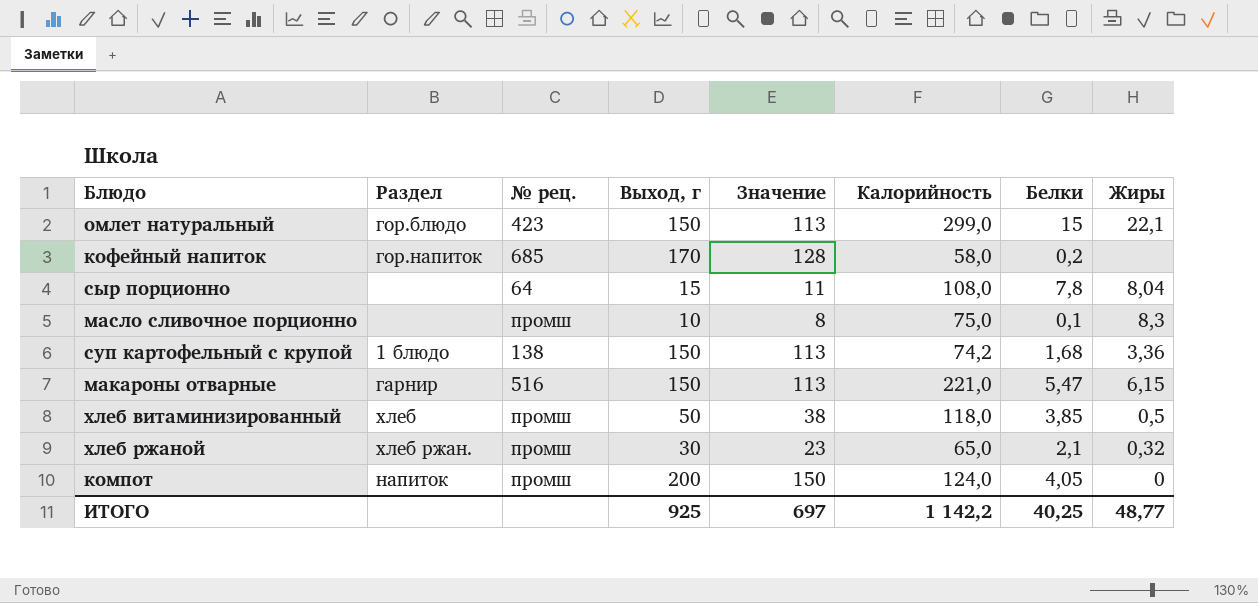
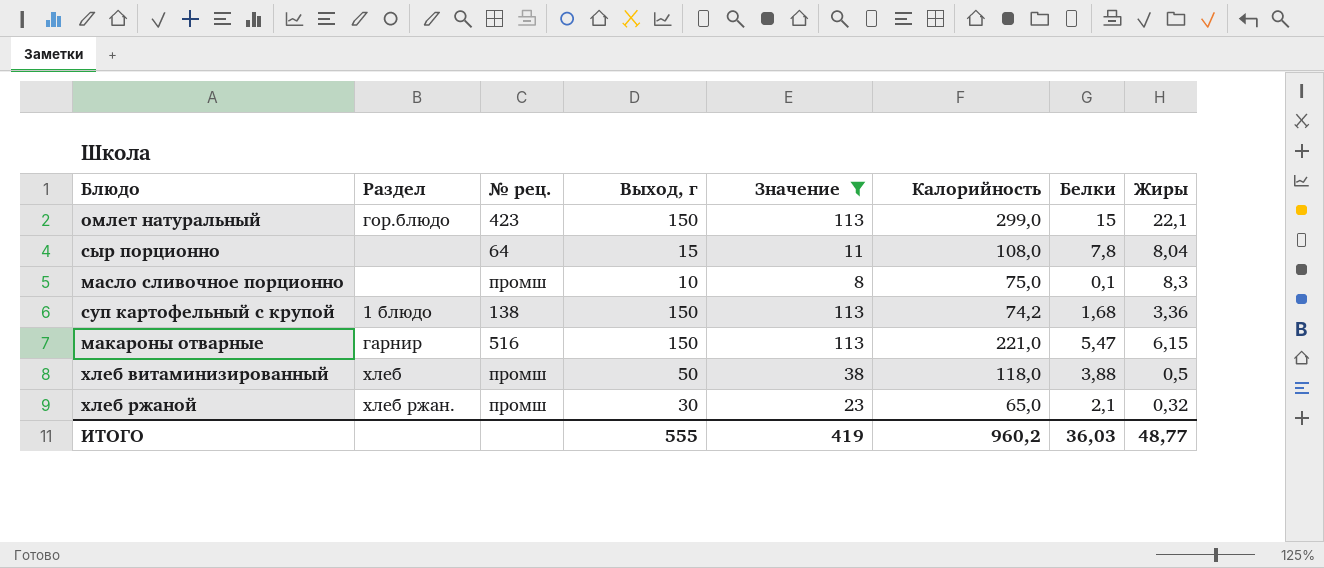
filter: none -> Значение <= 113
хлеб витаминизированный | Белки: 3,85 -> 3,88
ИТОГО | Выход, г: 925 -> 555
ИТОГО | Значение: 697 -> 419
ИТОГО | Калорийность: 1 142,2 -> 960,2
ИТОГО | Белки: 40,25 -> 36,03

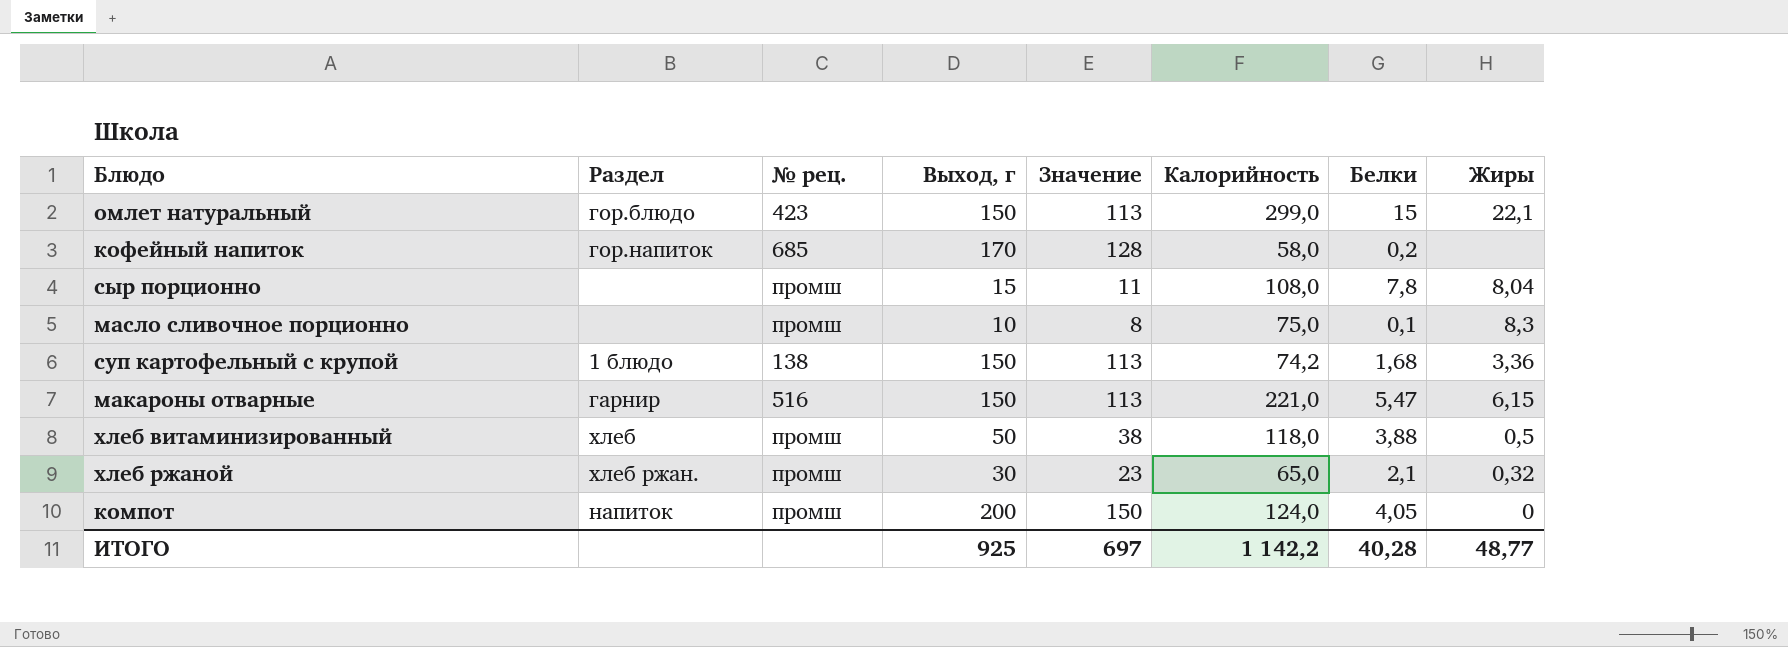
filter: Значение <= 113 -> none
сыр порционно | № рец.: 64 -> промш
ИТОГО | Выход, г: 555 -> 925
ИТОГО | Значение: 419 -> 697
ИТОГО | Калорийность: 960,2 -> 1 142,2
ИТОГО | Белки: 36,03 -> 40,28

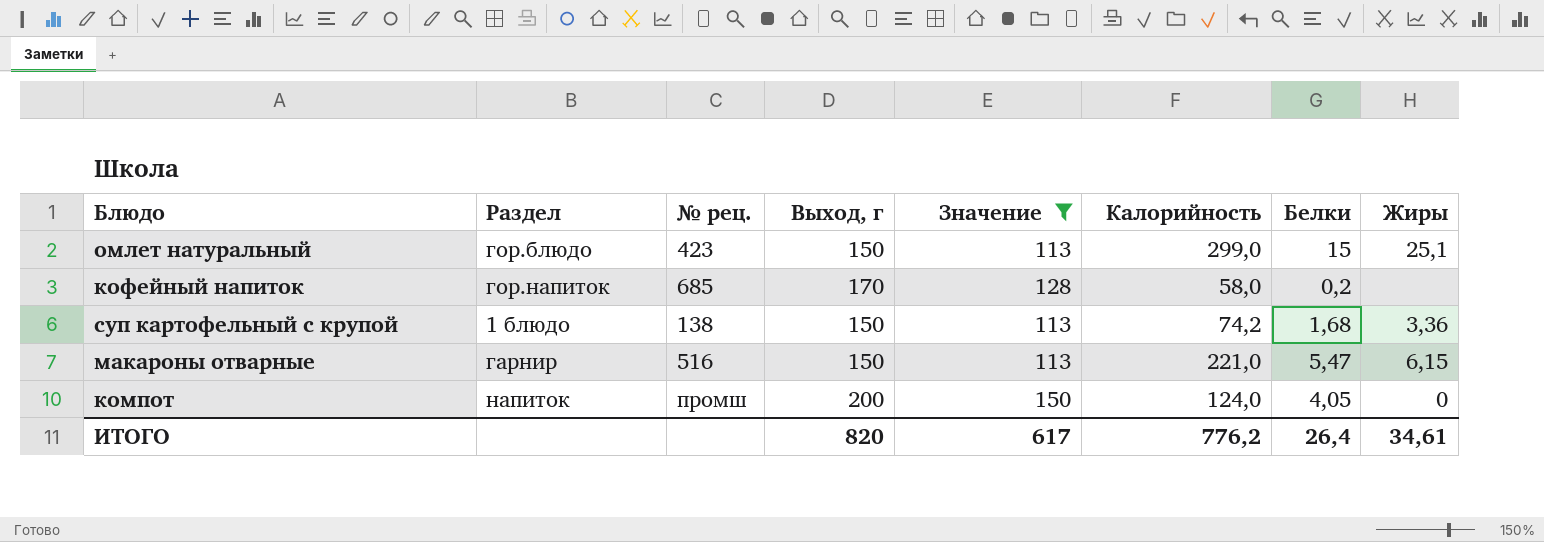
filter: none -> Значение >= 113
омлет натуральный | Жиры: 22,1 -> 25,1
ИТОГО | Выход, г: 925 -> 820
ИТОГО | Значение: 697 -> 617
ИТОГО | Калорийность: 1 142,2 -> 776,2
ИТОГО | Белки: 40,28 -> 26,4
ИТОГО | Жиры: 48,77 -> 34,61

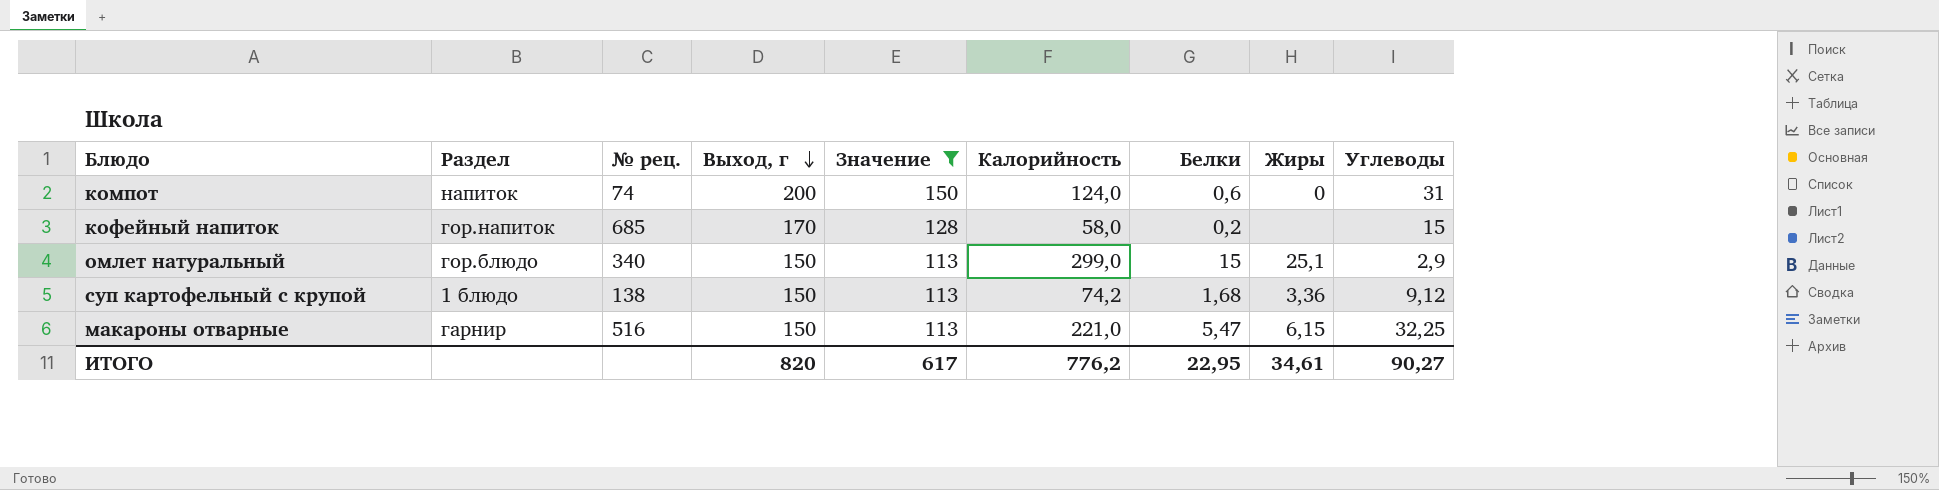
row order: none -> Выход, г descending
column Углеводы | position: none -> 9
компот | № рец.: промш -> 74
компот | Белки: 4,05 -> 0,6
омлет натуральный | № рец.: 423 -> 340
ИТОГО | Белки: 26,4 -> 22,95

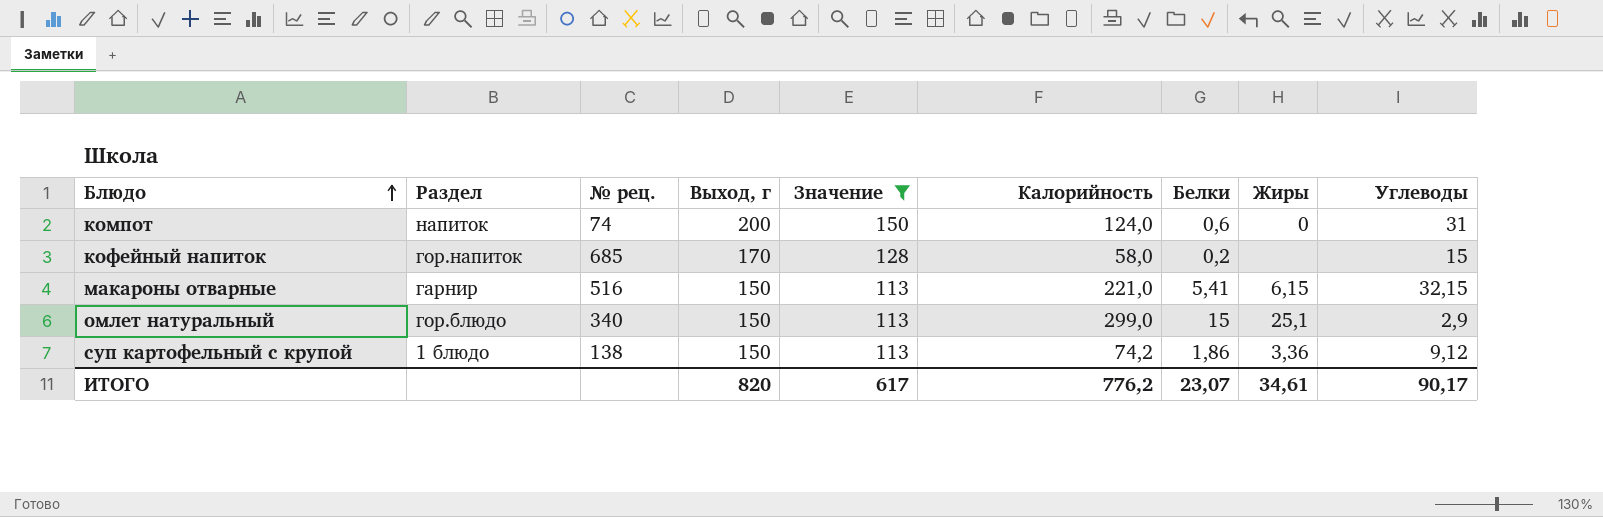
row order: Выход, г descending -> Блюдо ascending
макароны отварные | Белки: 5,47 -> 5,41
макароны отварные | Углеводы: 32,25 -> 32,15
суп картофельный с крупой | Белки: 1,68 -> 1,86
ИТОГО | Белки: 22,95 -> 23,07
ИТОГО | Углеводы: 90,27 -> 90,17

